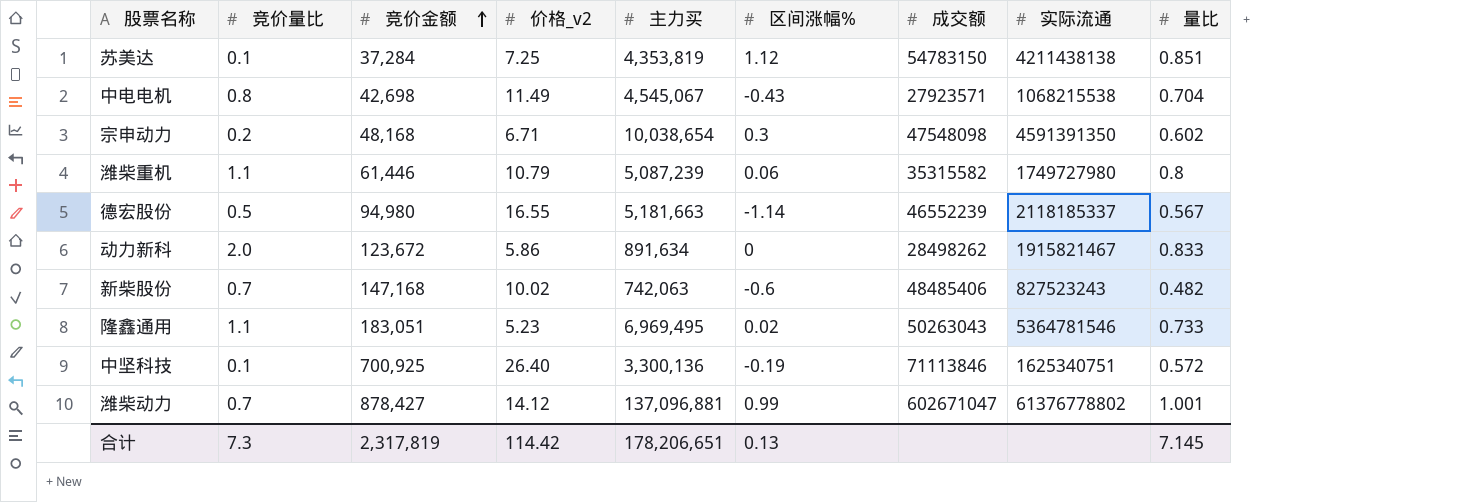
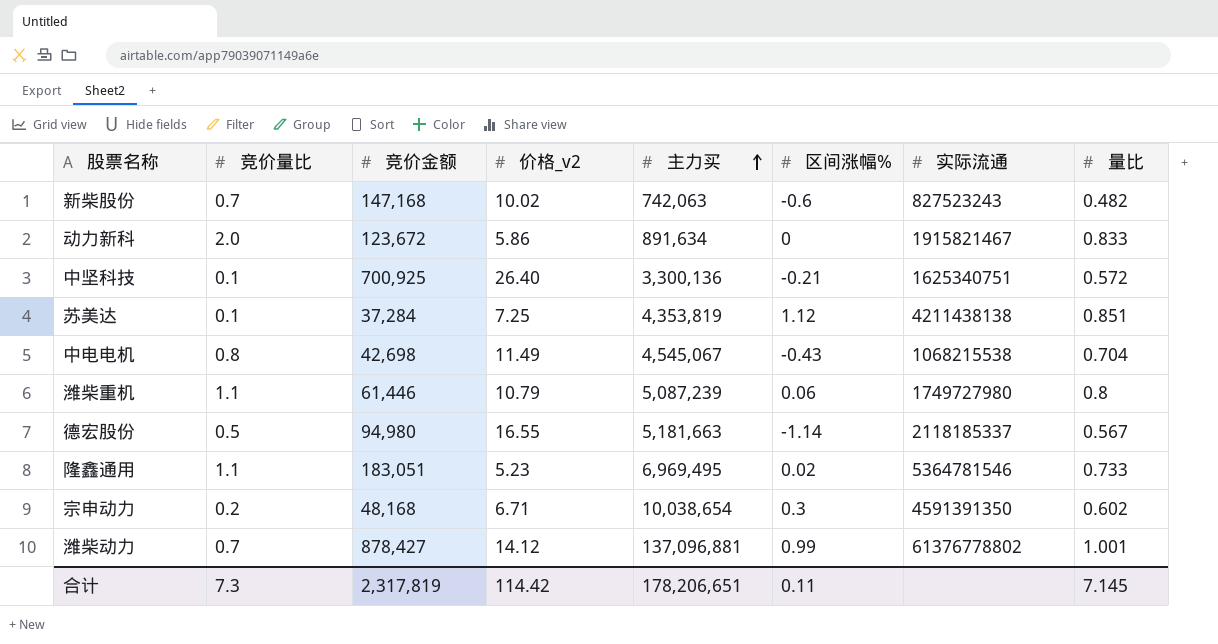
row order: 竞价金额 ascending -> 主力买 ascending
column 成交额 | position: 7 -> none
中坚科技 | 区间涨幅%: -0.19 -> -0.21
合计 | 区间涨幅%: 0.13 -> 0.11

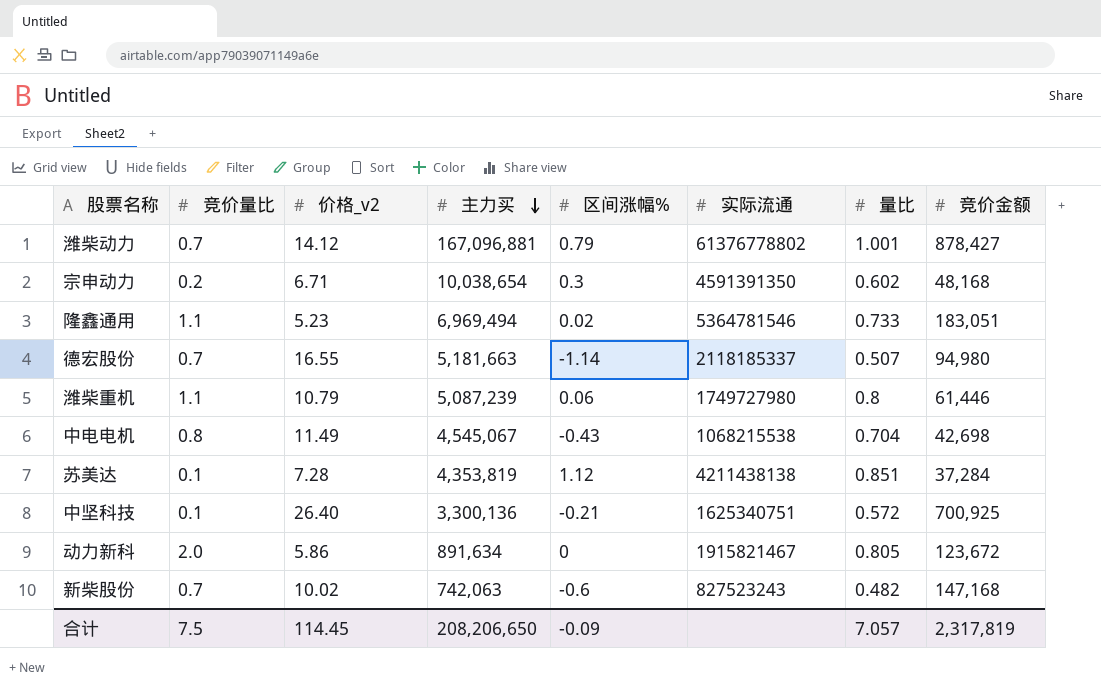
row order: 主力买 ascending -> 主力买 descending
column 竞价金额 | position: 3 -> 8
潍柴动力 | 主力买: 137,096,881 -> 167,096,881
潍柴动力 | 区间涨幅%: 0.99 -> 0.79
隆鑫通用 | 主力买: 6,969,495 -> 6,969,494
德宏股份 | 竞价量比: 0.5 -> 0.7
德宏股份 | 量比: 0.567 -> 0.507
苏美达 | 价格_v2: 7.25 -> 7.28
动力新科 | 量比: 0.833 -> 0.805
合计 | 竞价量比: 7.3 -> 7.5
合计 | 价格_v2: 114.42 -> 114.45
合计 | 主力买: 178,206,651 -> 208,206,650
合计 | 区间涨幅%: 0.11 -> -0.09
合计 | 量比: 7.145 -> 7.057

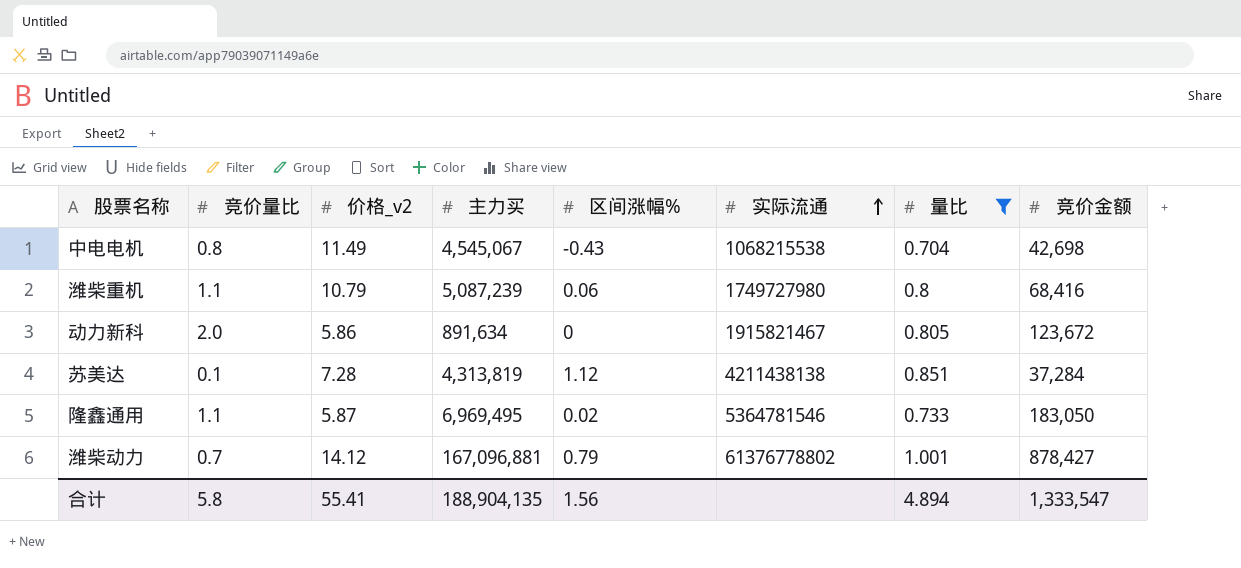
filter: none -> 量比 >= 0.704
row order: 主力买 descending -> 实际流通 ascending
潍柴重机 | 竞价金额: 61,446 -> 68,416
苏美达 | 主力买: 4,353,819 -> 4,313,819
隆鑫通用 | 价格_v2: 5.23 -> 5.87
隆鑫通用 | 主力买: 6,969,494 -> 6,969,495
隆鑫通用 | 竞价金额: 183,051 -> 183,050
合计 | 竞价量比: 7.5 -> 5.8
合计 | 价格_v2: 114.45 -> 55.41
合计 | 主力买: 208,206,650 -> 188,904,135
合计 | 区间涨幅%: -0.09 -> 1.56
合计 | 量比: 7.057 -> 4.894
合计 | 竞价金额: 2,317,819 -> 1,333,547

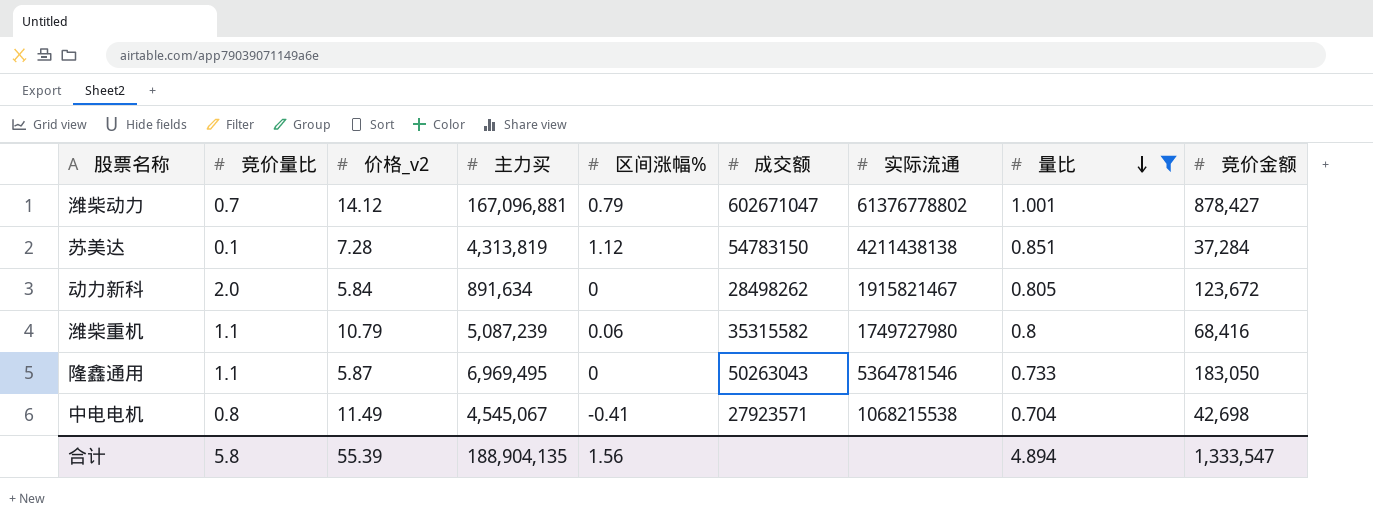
row order: 实际流通 ascending -> 量比 descending
column 成交额 | position: none -> 6
动力新科 | 价格_v2: 5.86 -> 5.84
隆鑫通用 | 区间涨幅%: 0.02 -> 0
中电电机 | 区间涨幅%: -0.43 -> -0.41
合计 | 价格_v2: 55.41 -> 55.39

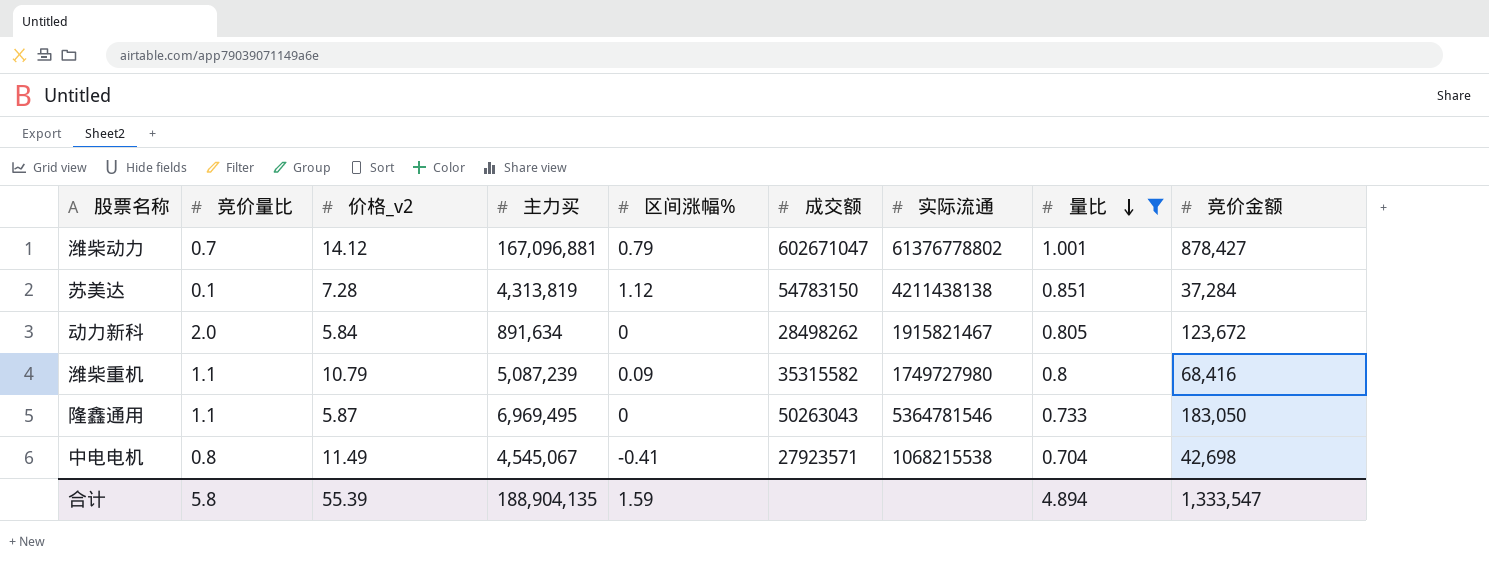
潍柴重机 | 区间涨幅%: 0.06 -> 0.09
合计 | 区间涨幅%: 1.56 -> 1.59

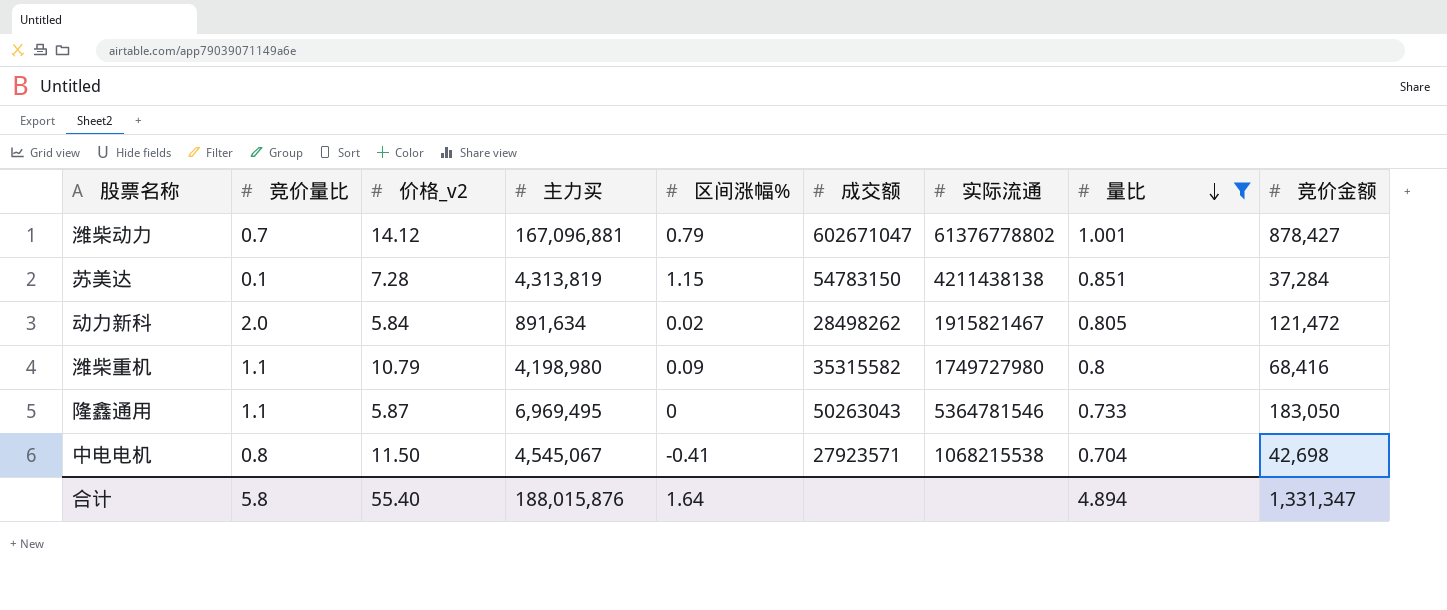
苏美达 | 区间涨幅%: 1.12 -> 1.15
动力新科 | 区间涨幅%: 0 -> 0.02
动力新科 | 竞价金额: 123,672 -> 121,472
潍柴重机 | 主力买: 5,087,239 -> 4,198,980
中电电机 | 价格_v2: 11.49 -> 11.50
合计 | 价格_v2: 55.39 -> 55.40
合计 | 主力买: 188,904,135 -> 188,015,876
合计 | 区间涨幅%: 1.59 -> 1.64
合计 | 竞价金额: 1,333,547 -> 1,331,347

